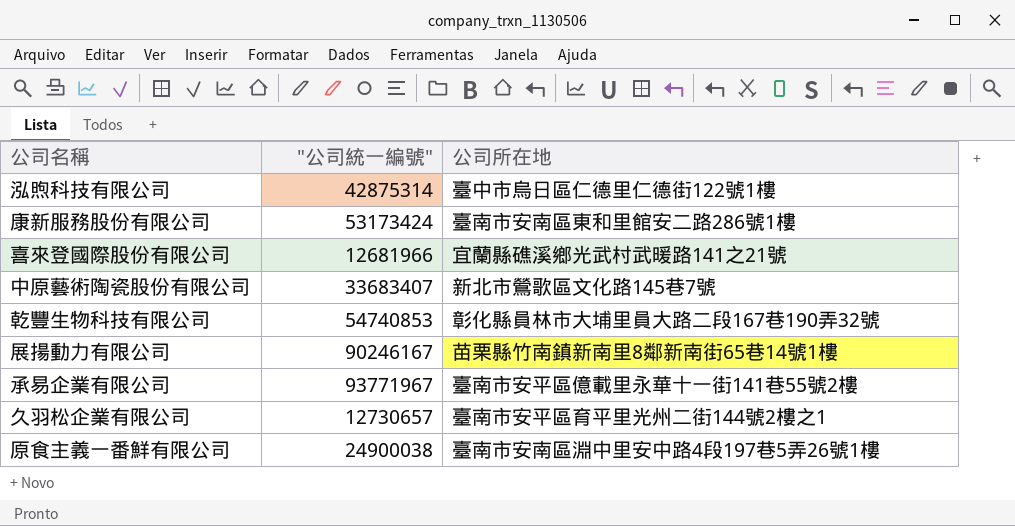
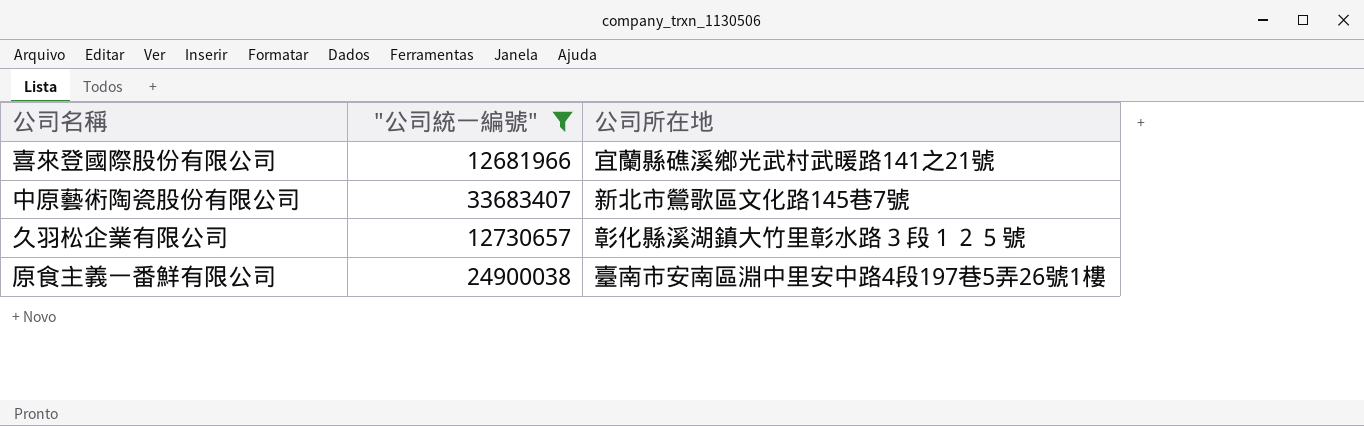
filter: none -> "公司統一編號" <= 33683407
久羽松企業有限公司 | 公司所在地: 臺南市安平區育平里光州二街144號2樓之1 -> 彰化縣溪湖鎮大竹里彰水路３段１２５號

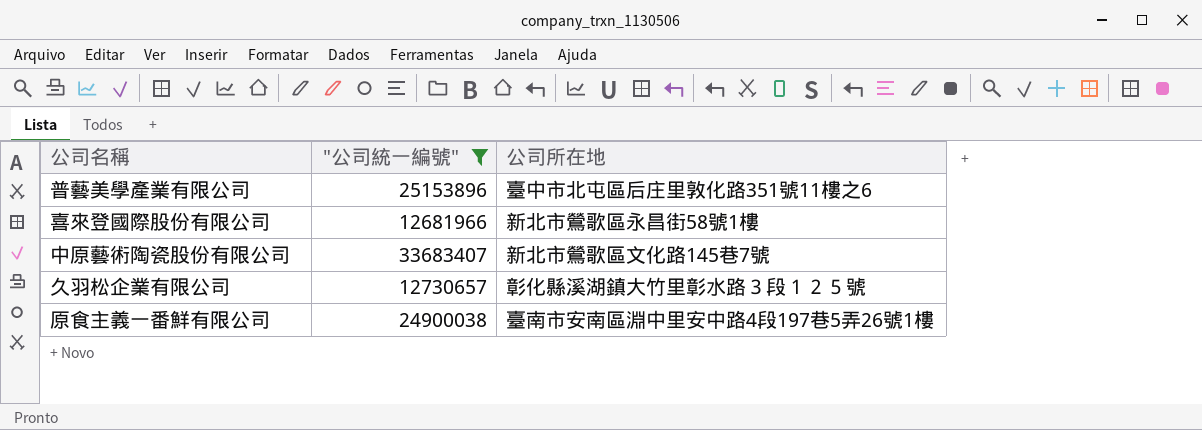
row 普藝美學產業有限公司: none -> 25153896 | 臺中市北屯區后庄里敦化路351號11樓之6
喜來登國際股份有限公司 | 公司所在地: 宜蘭縣礁溪鄉光武村武暖路141之21號 -> 新北市鶯歌區永昌街58號1樓

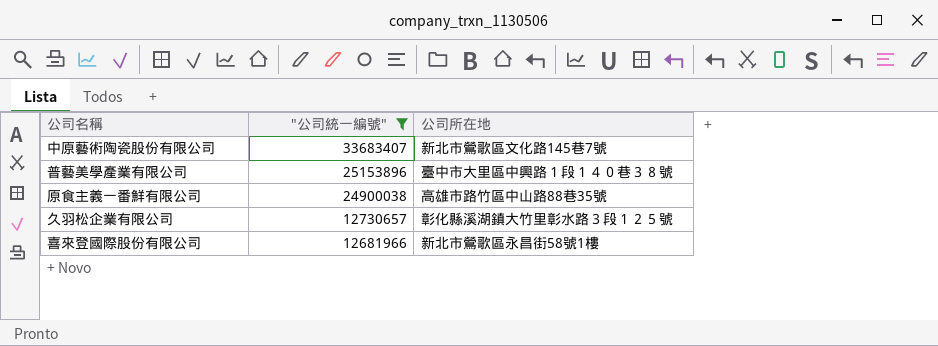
row order: none -> "公司統一編號" descending
普藝美學產業有限公司 | 公司所在地: 臺中市北屯區后庄里敦化路351號11樓之6 -> 臺中市大里區中興路１段１４０巷３８號
原食主義一番鮮有限公司 | 公司所在地: 臺南市安南區淵中里安中路4段197巷5弄26號1樓 -> 高雄市路竹區中山路88巷35號

